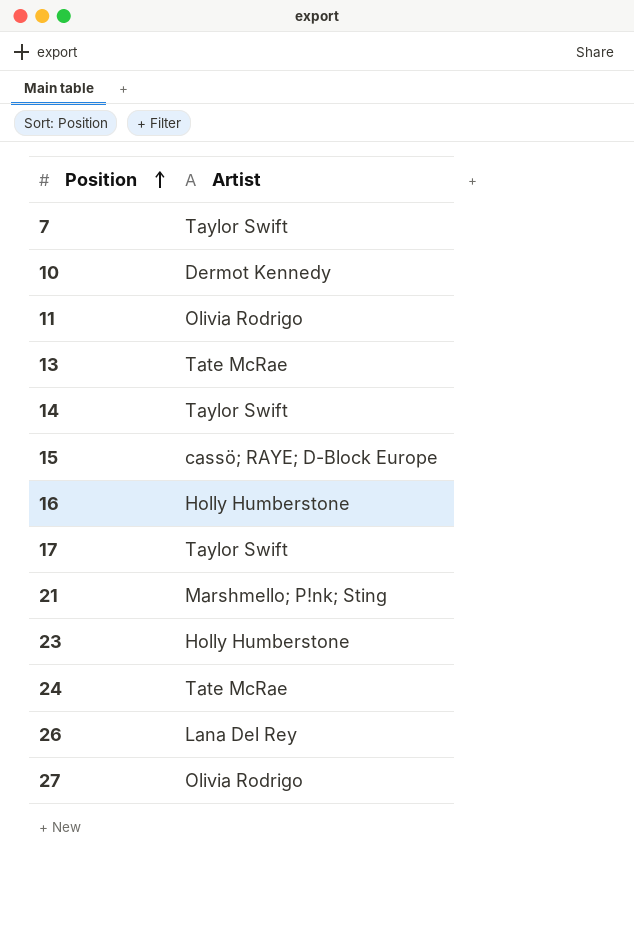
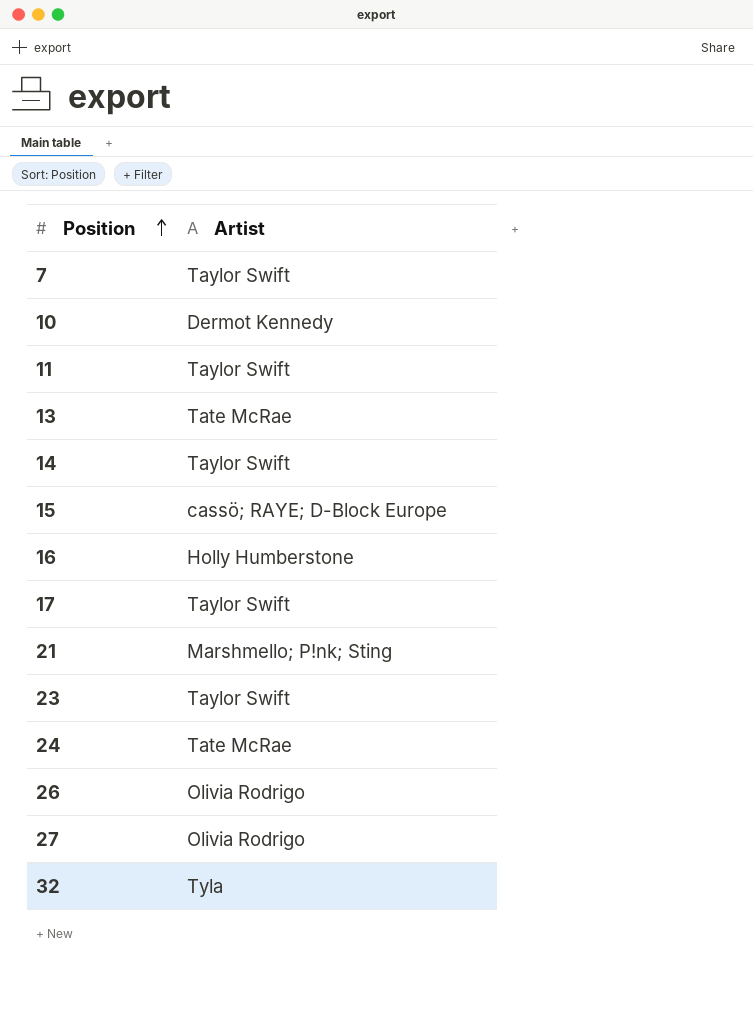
11 | Artist: Olivia Rodrigo -> Taylor Swift
23 | Artist: Holly Humberstone -> Taylor Swift
26 | Artist: Lana Del Rey -> Olivia Rodrigo
row 32: none -> Tyla

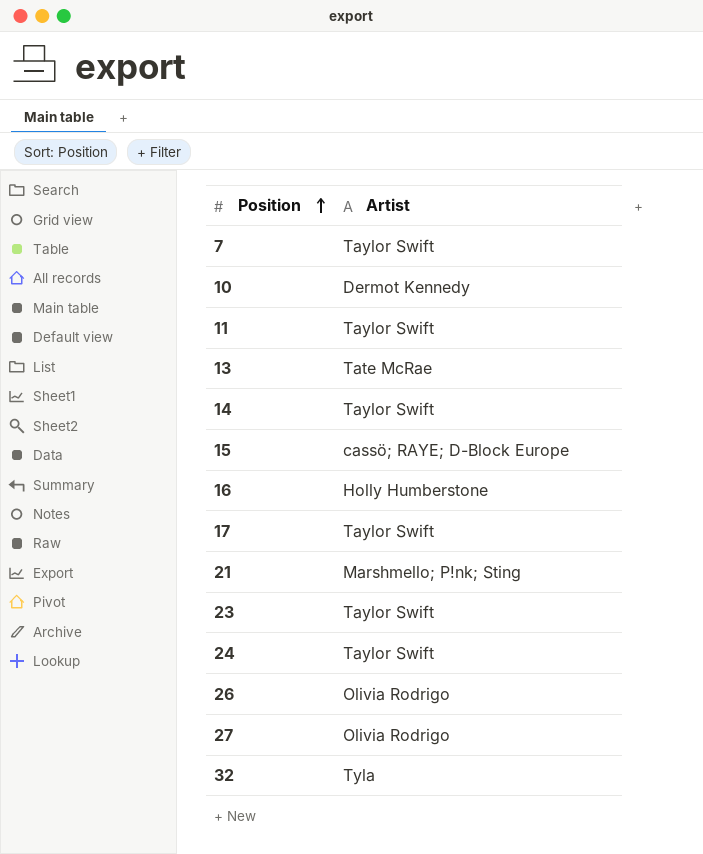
24 | Artist: Tate McRae -> Taylor Swift

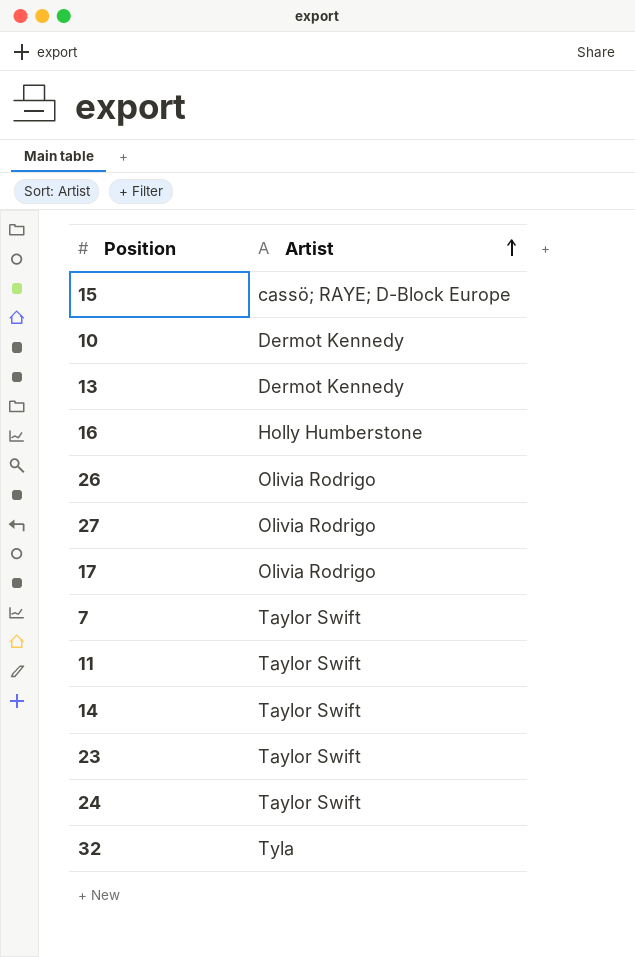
row order: Position ascending -> Artist ascending
row 21: Marshmello; P!nk; Sting -> none
13 | Artist: Tate McRae -> Dermot Kennedy
17 | Artist: Taylor Swift -> Olivia Rodrigo

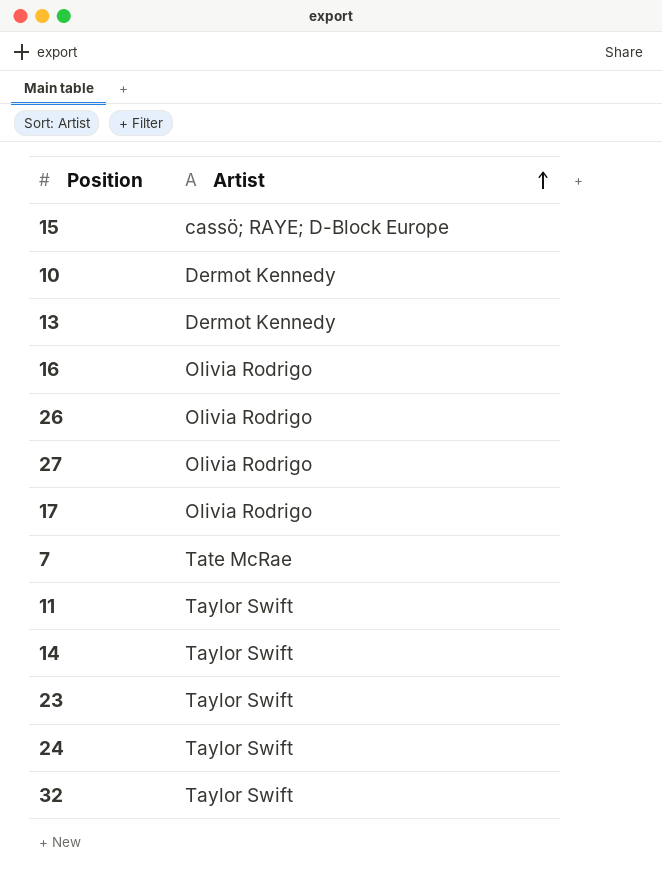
16 | Artist: Holly Humberstone -> Olivia Rodrigo
7 | Artist: Taylor Swift -> Tate McRae
32 | Artist: Tyla -> Taylor Swift

